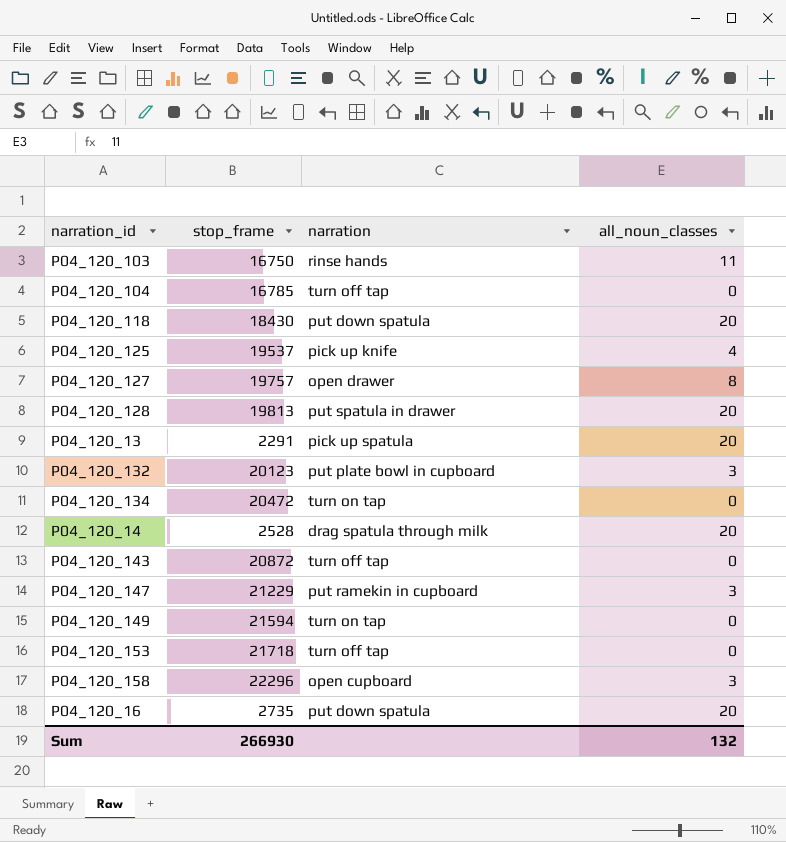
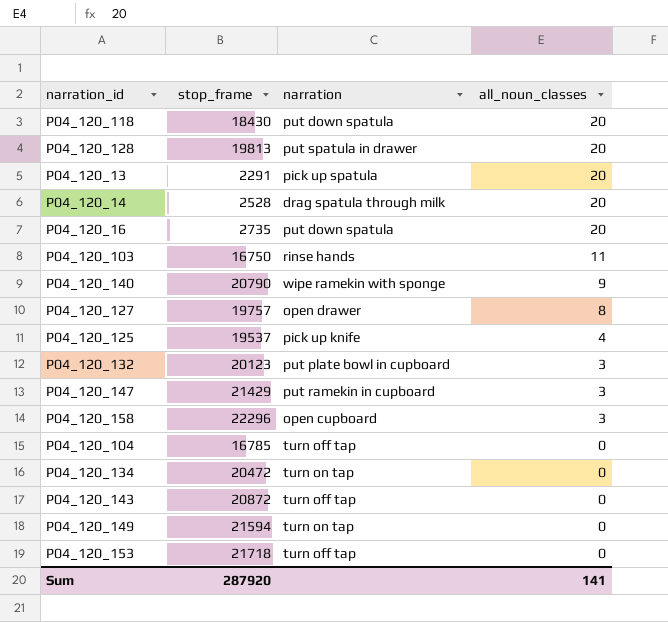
row order: none -> all_noun_classes descending
row P04_120_140: none -> 20790 | wipe ramekin with sponge | 9
P04_120_147 | stop_frame: 21229 -> 21429
Sum | stop_frame: 266930 -> 287920
Sum | all_noun_classes: 132 -> 141

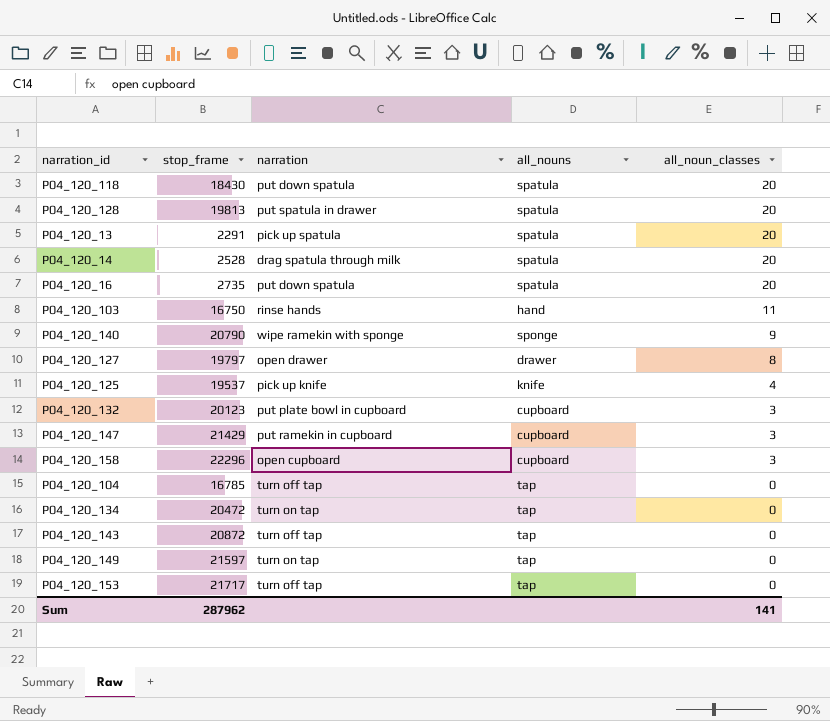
column all_nouns | position: none -> 4
P04_120_127 | stop_frame: 19757 -> 19797
P04_120_149 | stop_frame: 21594 -> 21597
P04_120_153 | stop_frame: 21718 -> 21717
Sum | stop_frame: 287920 -> 287962

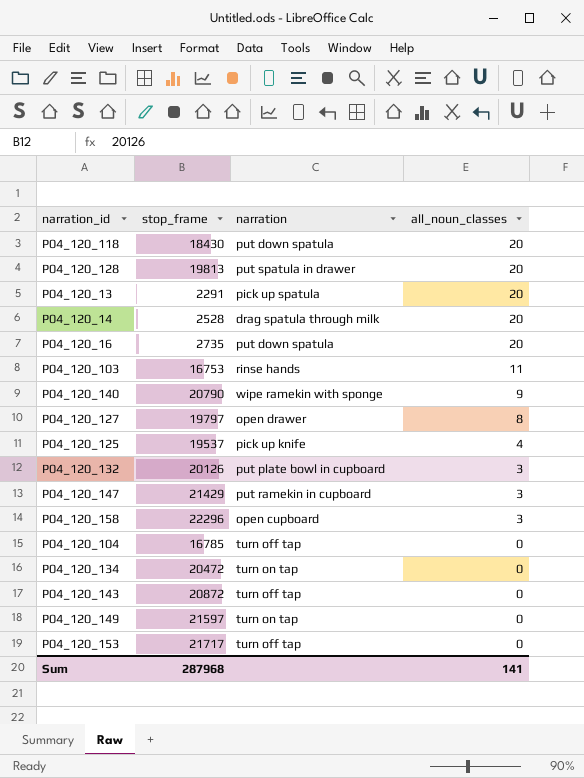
column all_nouns | position: 4 -> none
P04_120_103 | stop_frame: 16750 -> 16753
P04_120_132 | stop_frame: 20123 -> 20126
Sum | stop_frame: 287962 -> 287968

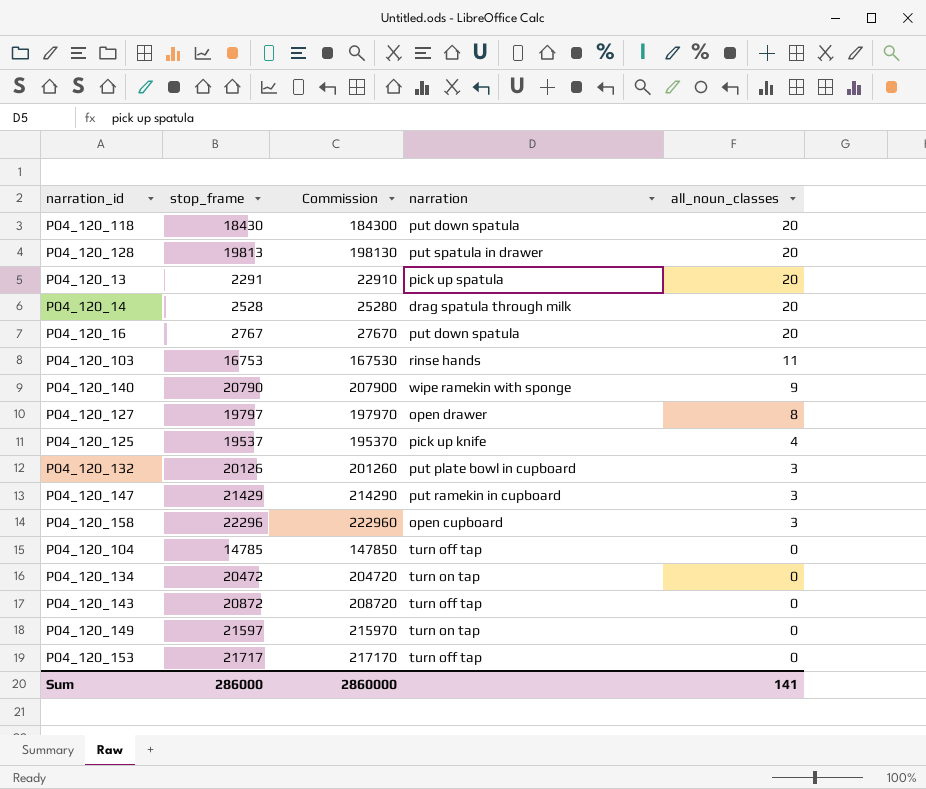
column Commission | formula: none -> [stop_frame] * 10
P04_120_16 | stop_frame: 2735 -> 2767
P04_120_104 | stop_frame: 16785 -> 14785
Sum | stop_frame: 287968 -> 286000

